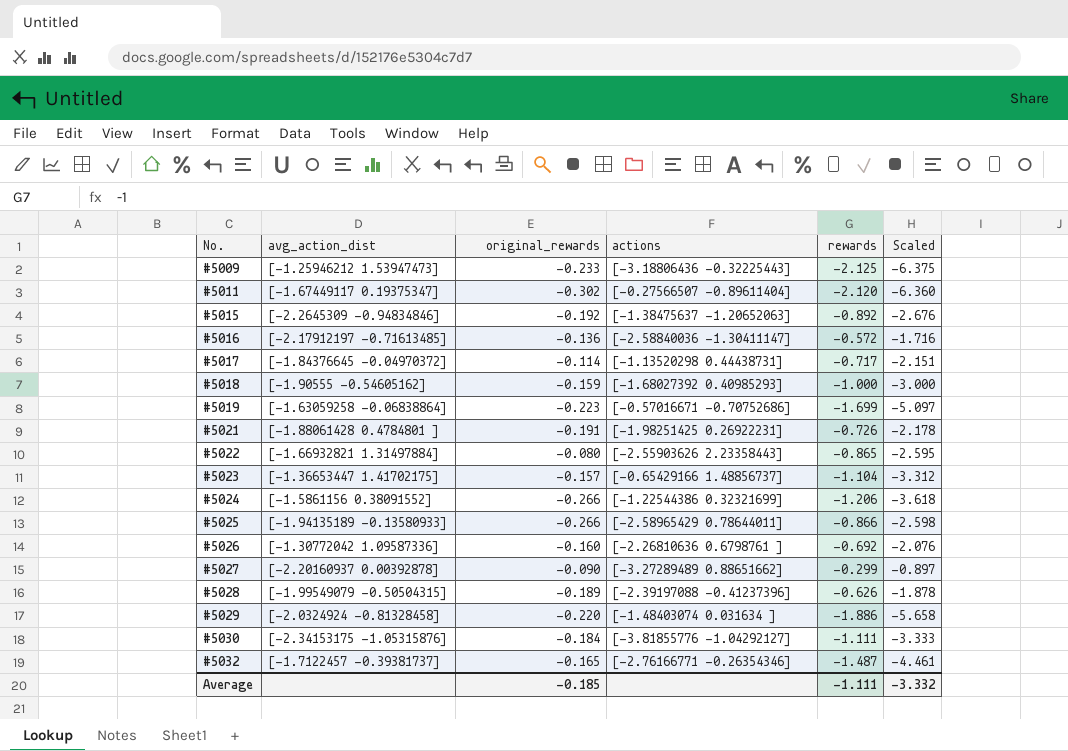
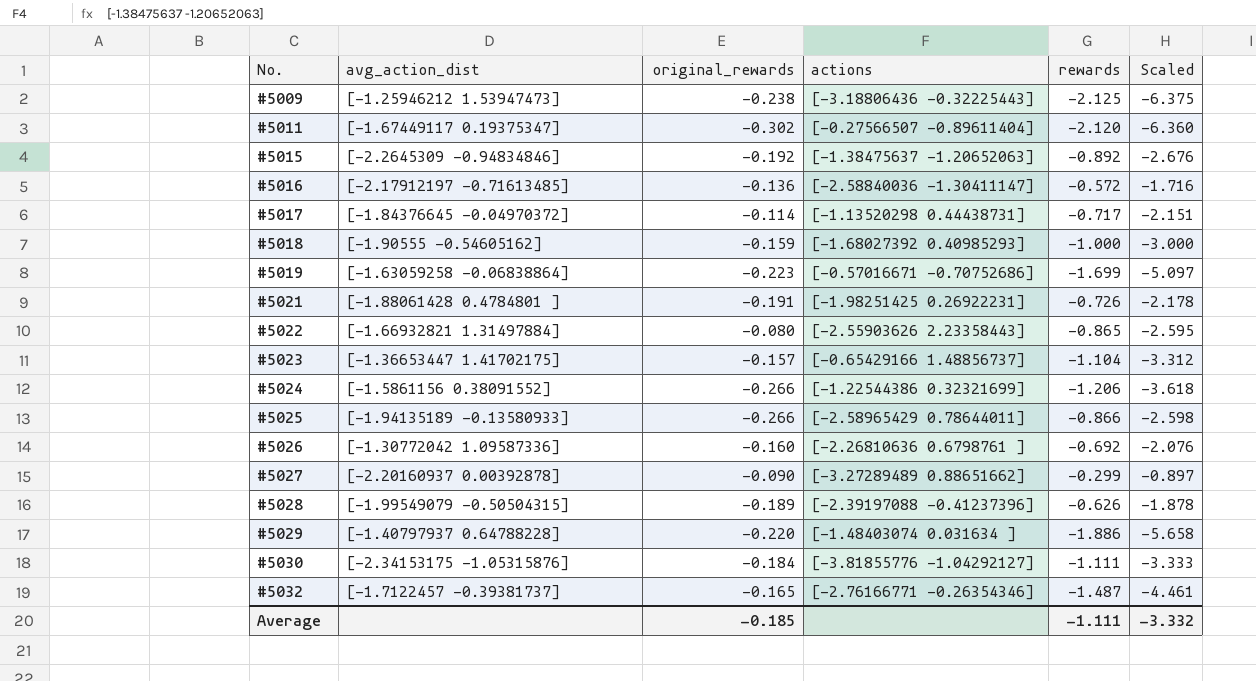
#5009 | original_rewards: -0.233 -> -0.238
#5029 | avg_action_dist: [-2.0324924 -0.81328458] -> [-1.40797937 0.64788228]

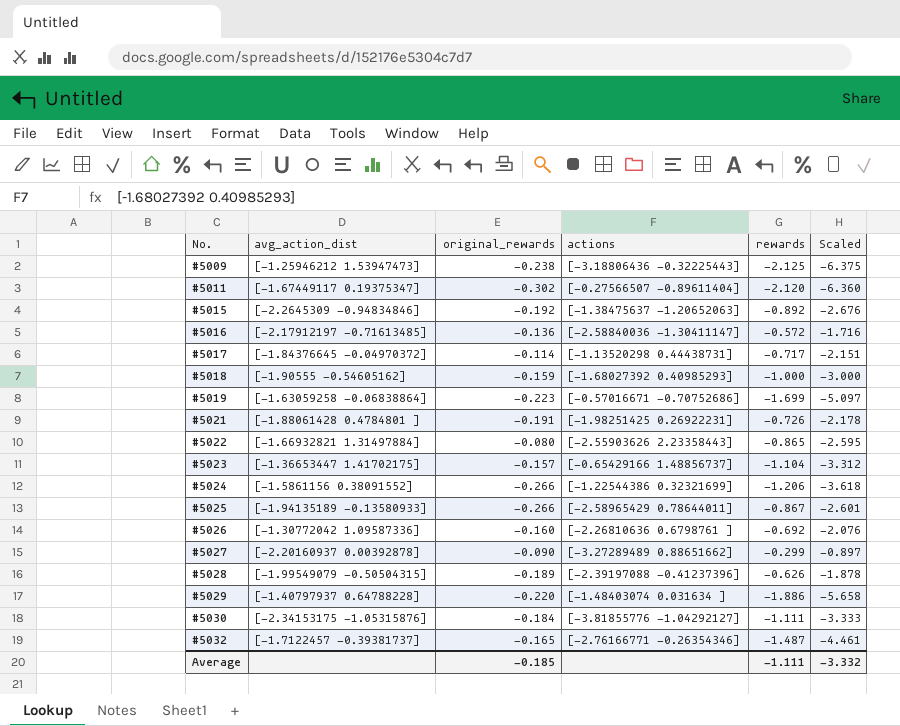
#5025 | rewards: -0.866 -> -0.867
#5025 | Scaled: -2.598 -> -2.601

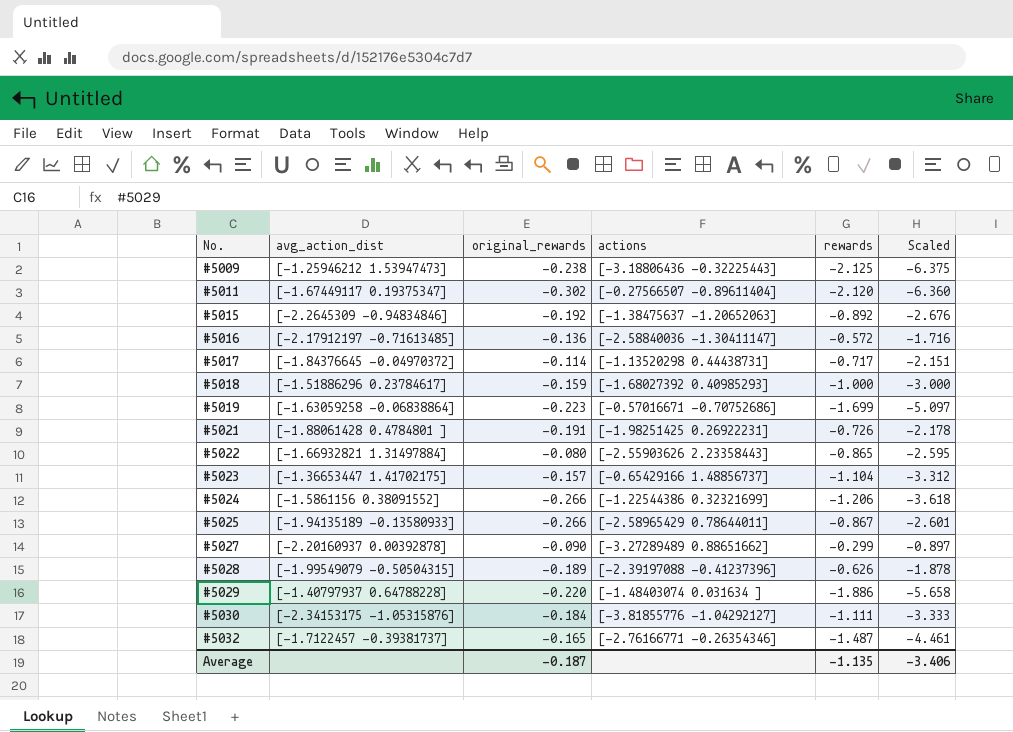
row #5026: [-1.30772042 1.09587336] | -0.160 | [-2.26810636 0.6798761 ] | -0.692 | -2.076 -> none
#5018 | avg_action_dist: [-1.90555 -0.54605162] -> [-1.51886296 0.23784617]
Average | original_rewards: -0.185 -> -0.187
Average | rewards: -1.111 -> -1.135
Average | Scaled: -3.332 -> -3.406

